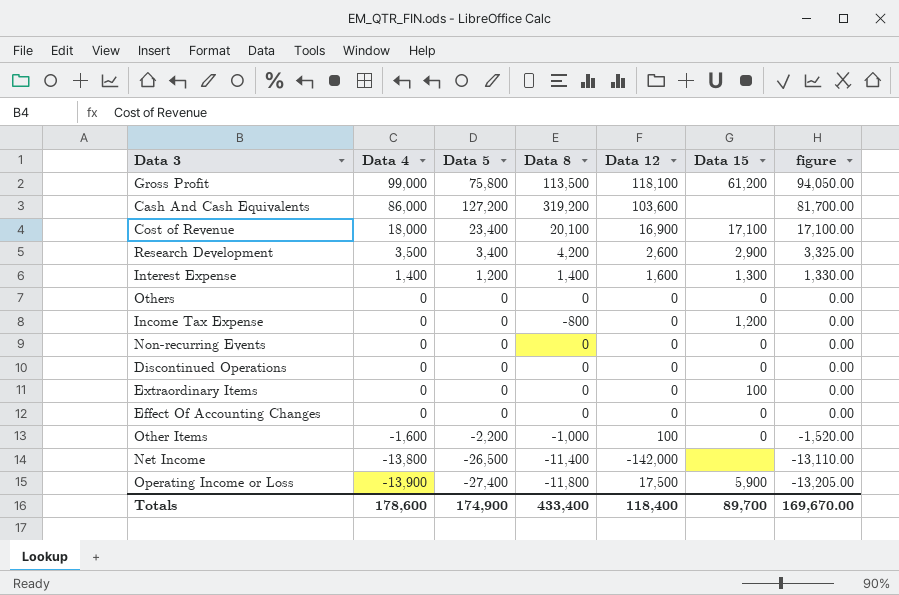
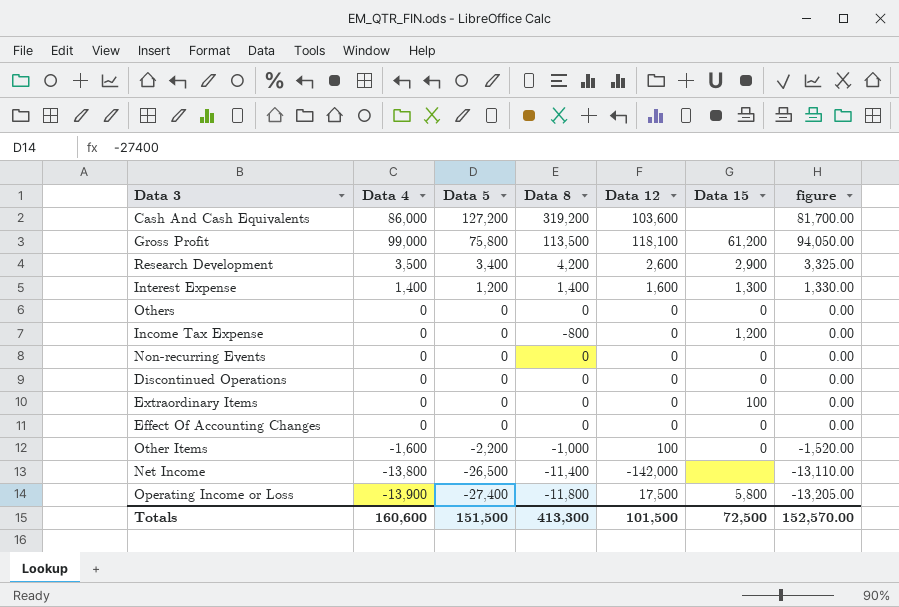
row order: Data 4 descending -> Data 5 descending
row Cost of Revenue: 18,000 | 23,400 | 20,100 | 16,900 | 17,100 | 17,100.00 -> none
Operating Income or Loss | Data 15: 5,900 -> 5,800
Totals | Data 4: 178,600 -> 160,600
Totals | Data 5: 174,900 -> 151,500
Totals | Data 8: 433,400 -> 413,300
Totals | Data 12: 118,400 -> 101,500
Totals | Data 15: 89,700 -> 72,500
Totals | figure: 169,670.00 -> 152,570.00

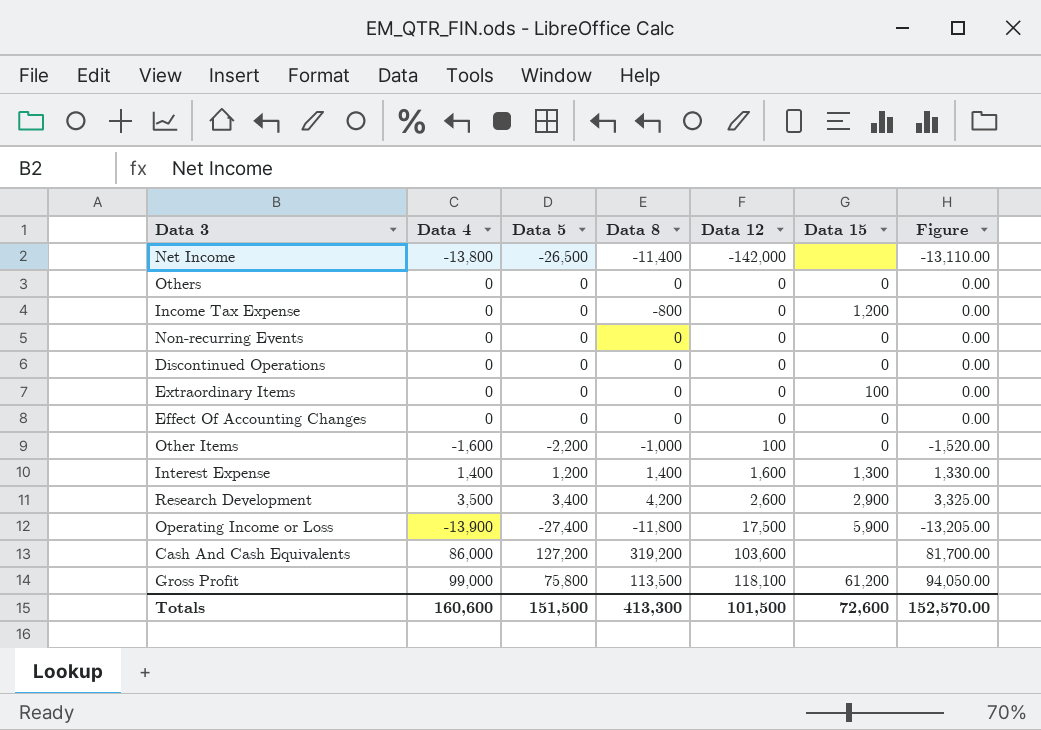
row order: Data 5 descending -> Data 12 ascending
column name: figure -> Figure
Operating Income or Loss | Data 15: 5,800 -> 5,900
Totals | Data 15: 72,500 -> 72,600

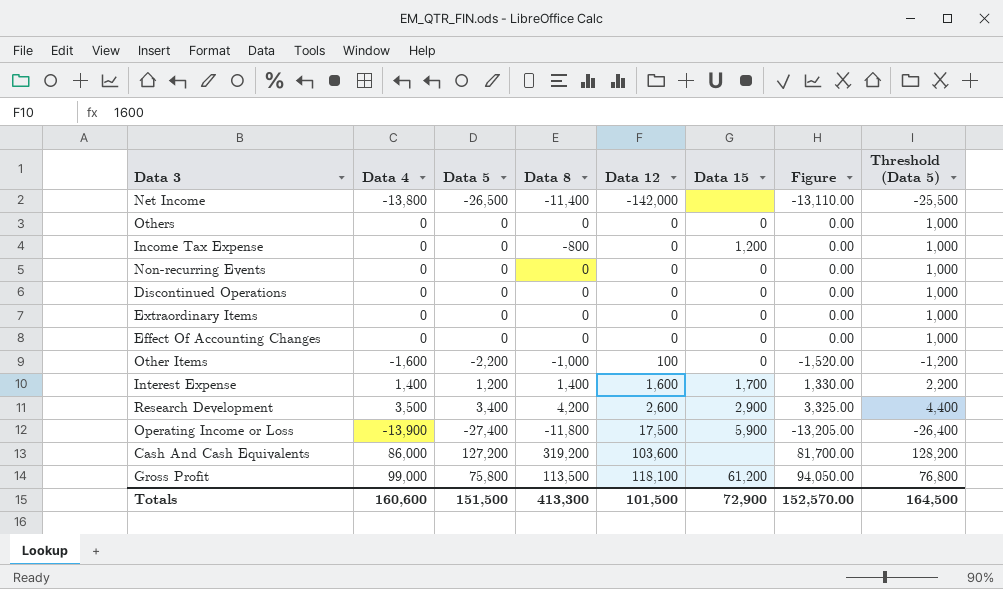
column Threshold (Data 5) | formula: none -> [Data 5] + 1000
Extraordinary Items | Data 15: 100 -> 0
Interest Expense | Data 15: 1,300 -> 1,700
Totals | Data 15: 72,600 -> 72,900

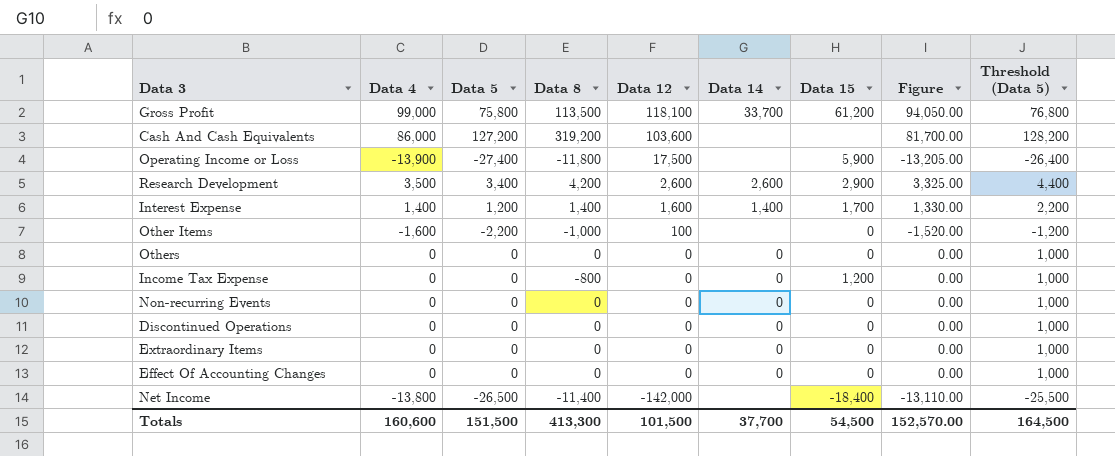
row order: Data 12 ascending -> Data 12 descending
column Data 14 | position: none -> 6
Net Income | Data 15: none -> -18,400
Totals | Data 15: 72,900 -> 54,500

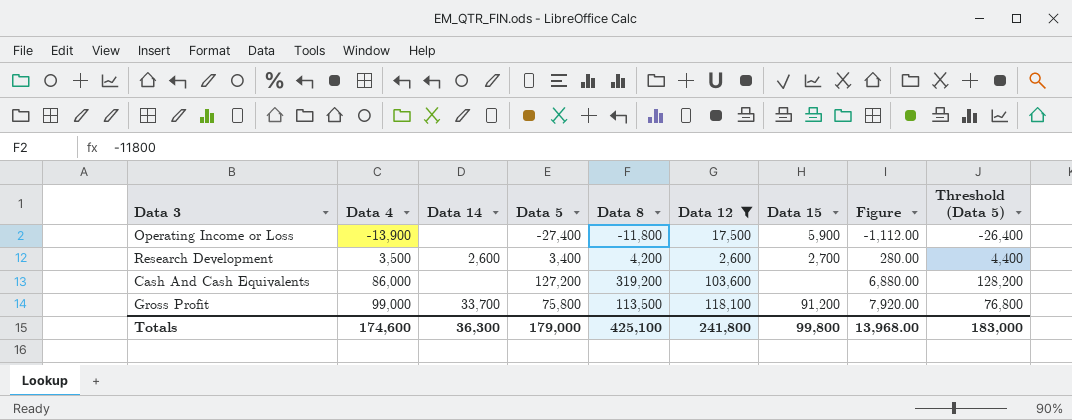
filter: none -> Data 12 >= 2,600
row order: Data 12 descending -> Data 4 ascending
column Data 14 | position: 6 -> 3
column Figure | formula: [Data 4] * 0.95 -> [Data 4] * 0.08
Research Development | Data 15: 2,900 -> 2,700
Gross Profit | Data 15: 61,200 -> 91,200
Totals | Data 4: 160,600 -> 174,600
Totals | Data 14: 37,700 -> 36,300
Totals | Data 5: 151,500 -> 179,000
Totals | Data 8: 413,300 -> 425,100
Totals | Data 12: 101,500 -> 241,800
Totals | Data 15: 54,500 -> 99,800
Totals | Figure: 152,570.00 -> 13,968.00
Totals | Threshold (Data 5): 164,500 -> 183,000

